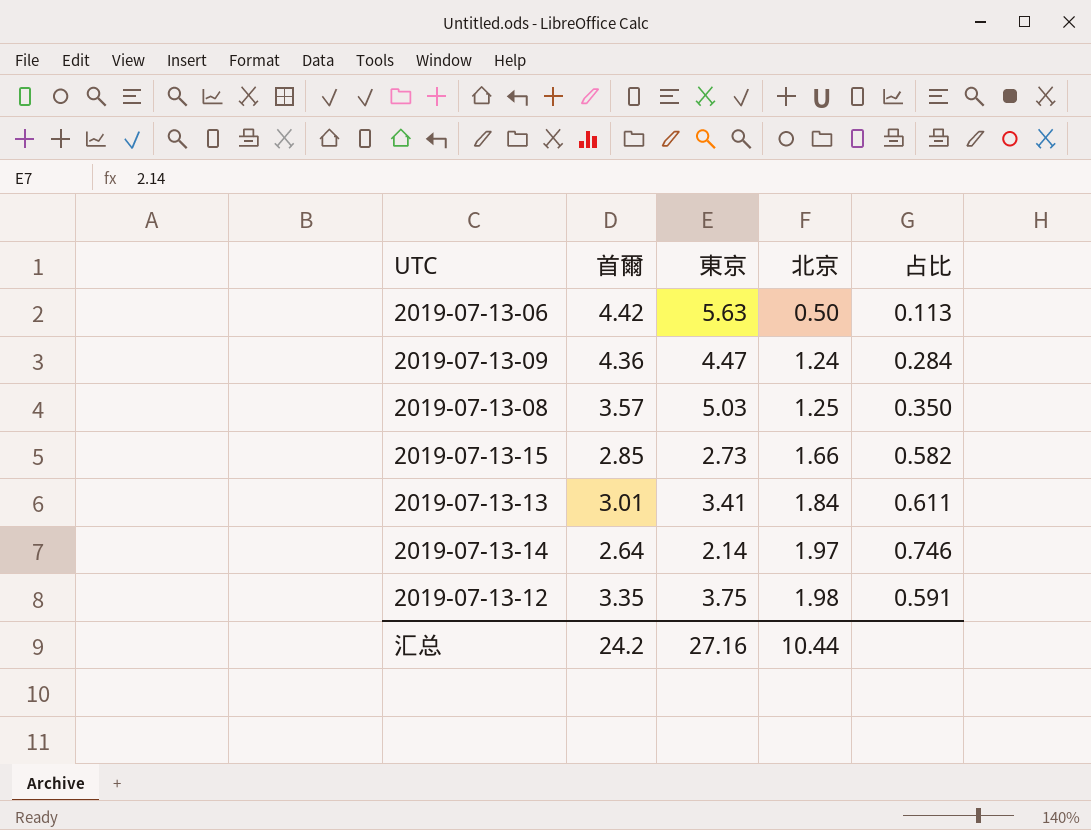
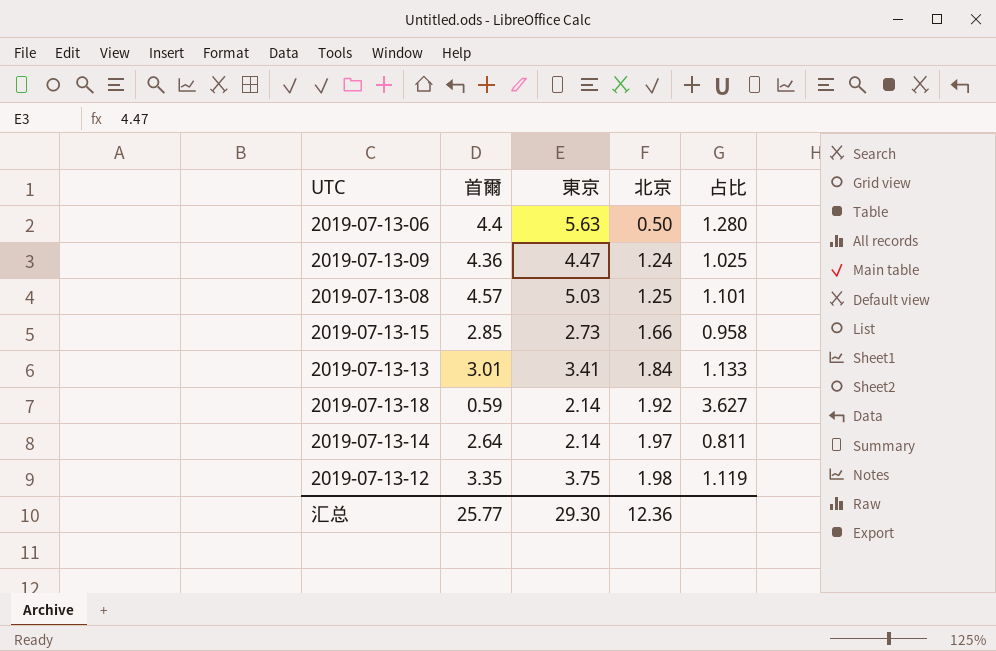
column 占比 | formula: [北京] / [首爾] -> [東京] / [首爾]
2019-07-13-06 | 首爾: 4.42 -> 4.4
2019-07-13-08 | 首爾: 3.57 -> 4.57
row 2019-07-13-18: none -> 0.59 | 2.14 | 1.92 | 3.627
汇总 | 首爾: 24.2 -> 25.77
汇总 | 東京: 27.16 -> 29.30
汇总 | 北京: 10.44 -> 12.36

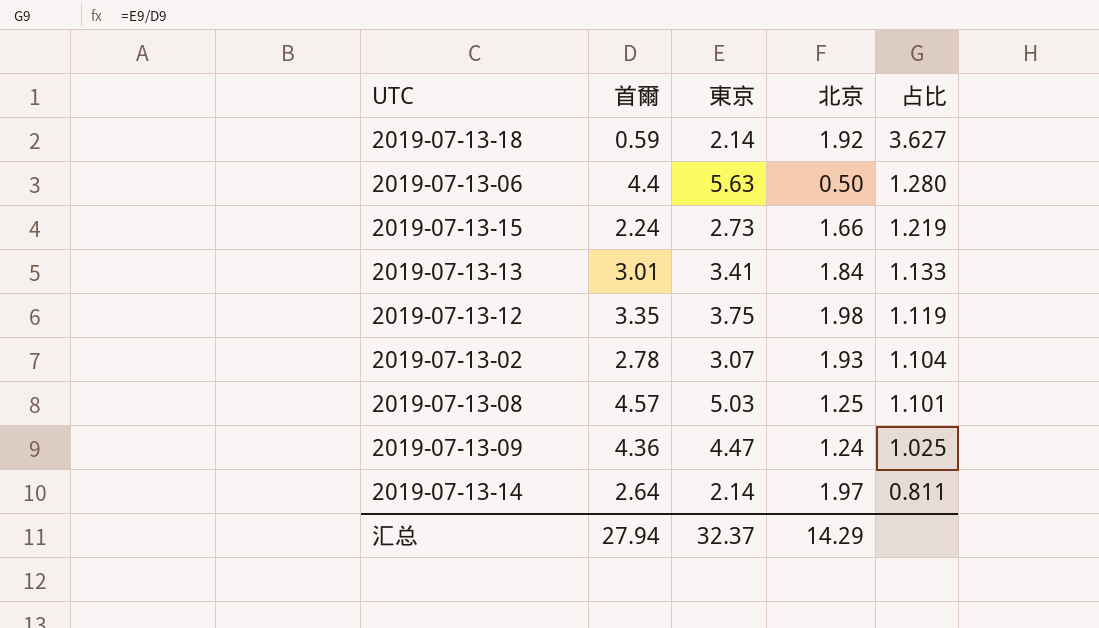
row order: 北京 ascending -> 占比 descending
2019-07-13-15 | 首爾: 2.85 -> 2.24
2019-07-13-15 | 占比: 0.958 -> 1.219
row 2019-07-13-02: none -> 2.78 | 3.07 | 1.93 | 1.104
汇总 | 首爾: 25.77 -> 27.94
汇总 | 東京: 29.30 -> 32.37
汇总 | 北京: 12.36 -> 14.29

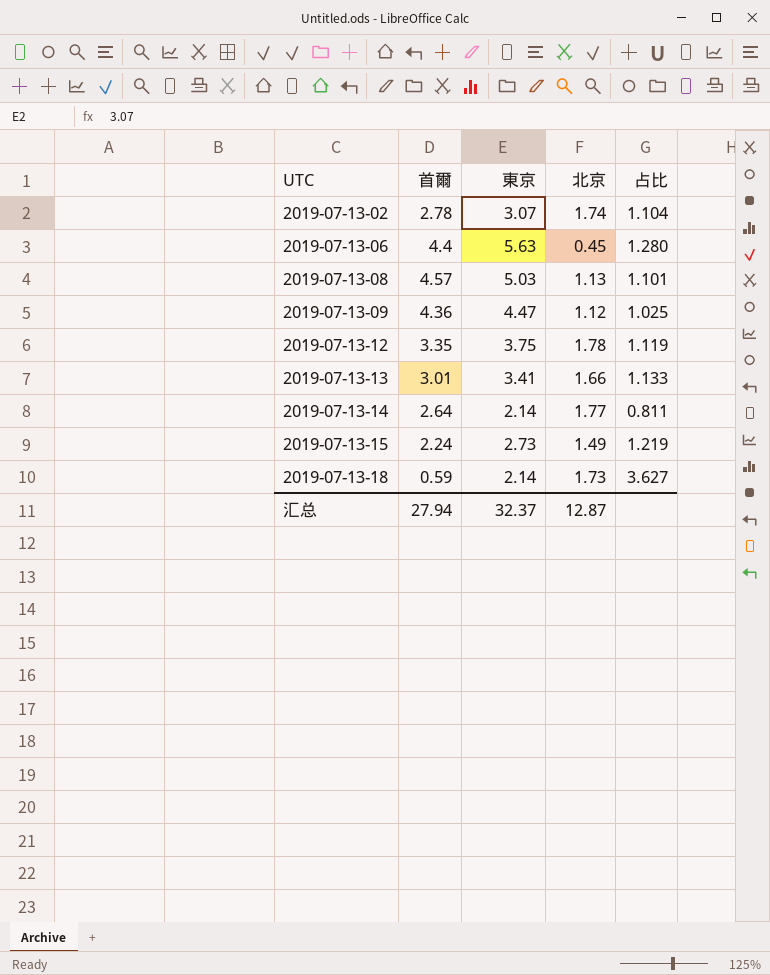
row order: 占比 descending -> UTC ascending
2019-07-13-02 | 北京: 1.93 -> 1.74
2019-07-13-06 | 北京: 0.50 -> 0.45
2019-07-13-08 | 北京: 1.25 -> 1.13
2019-07-13-09 | 北京: 1.24 -> 1.12
2019-07-13-12 | 北京: 1.98 -> 1.78
2019-07-13-13 | 北京: 1.84 -> 1.66
2019-07-13-14 | 北京: 1.97 -> 1.77
2019-07-13-15 | 北京: 1.66 -> 1.49
2019-07-13-18 | 北京: 1.92 -> 1.73
汇总 | 北京: 14.29 -> 12.87

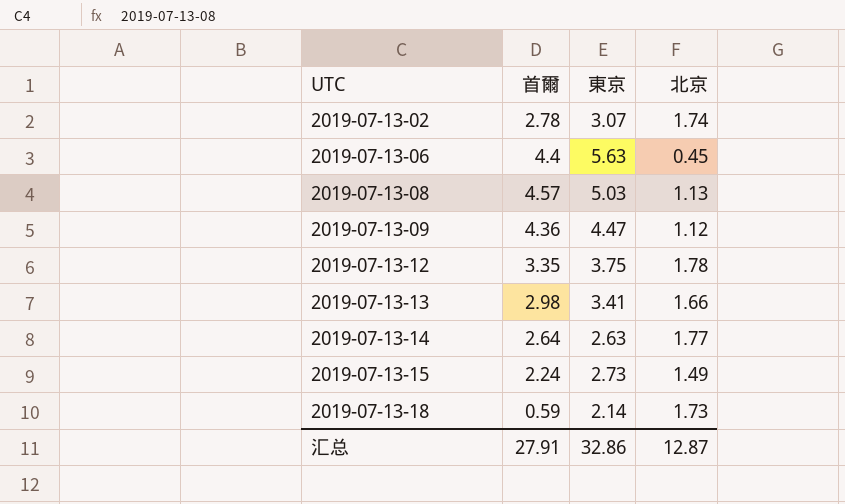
column 占比 | formula: [東京] / [首爾] -> none
2019-07-13-13 | 首爾: 3.01 -> 2.98
2019-07-13-14 | 東京: 2.14 -> 2.63
汇总 | 首爾: 27.94 -> 27.91
汇总 | 東京: 32.37 -> 32.86

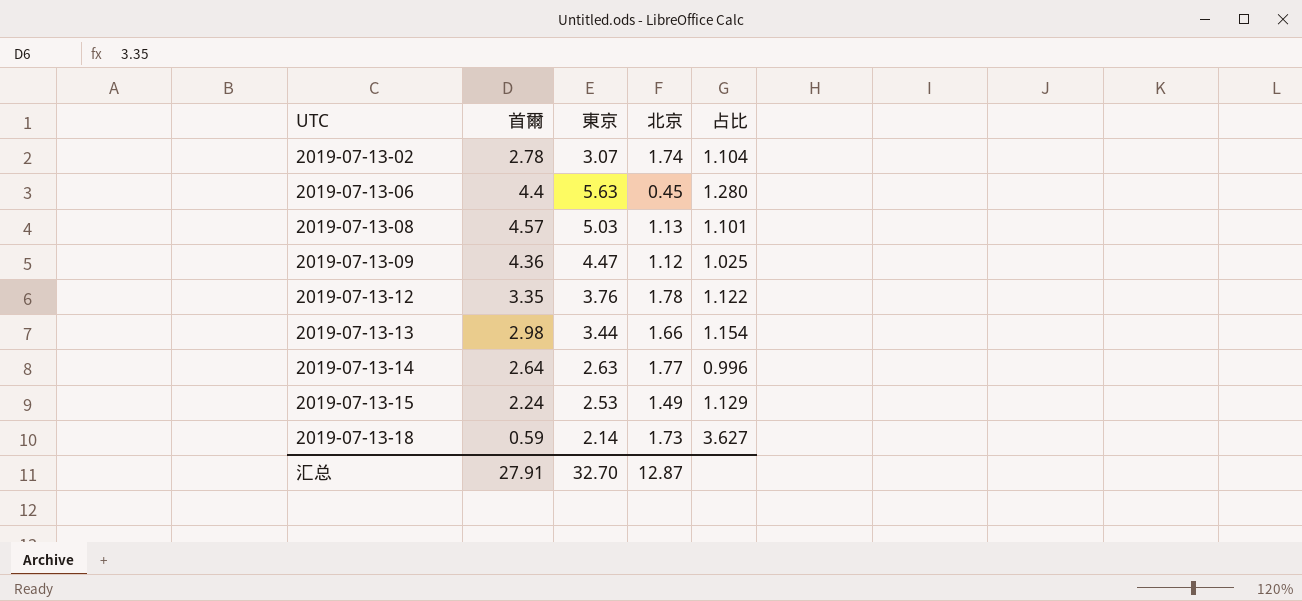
column 占比 | formula: none -> [東京] / [首爾]
2019-07-13-12 | 東京: 3.75 -> 3.76
2019-07-13-13 | 東京: 3.41 -> 3.44
2019-07-13-15 | 東京: 2.73 -> 2.53
汇总 | 東京: 32.86 -> 32.70

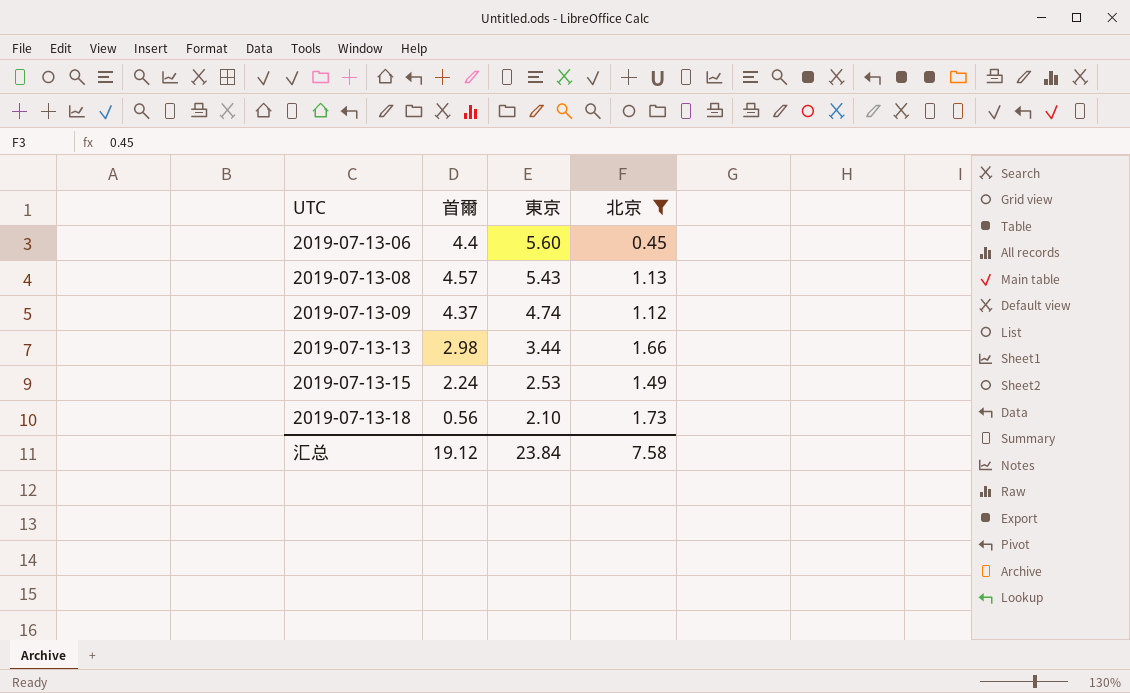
filter: none -> 北京 <= 1.73
column 占比 | formula: [東京] / [首爾] -> none
2019-07-13-06 | 東京: 5.63 -> 5.60
2019-07-13-08 | 東京: 5.03 -> 5.43
2019-07-13-09 | 首爾: 4.36 -> 4.37
2019-07-13-09 | 東京: 4.47 -> 4.74
2019-07-13-18 | 首爾: 0.59 -> 0.56
2019-07-13-18 | 東京: 2.14 -> 2.10
汇总 | 首爾: 27.91 -> 19.12
汇总 | 東京: 32.70 -> 23.84
汇总 | 北京: 12.87 -> 7.58

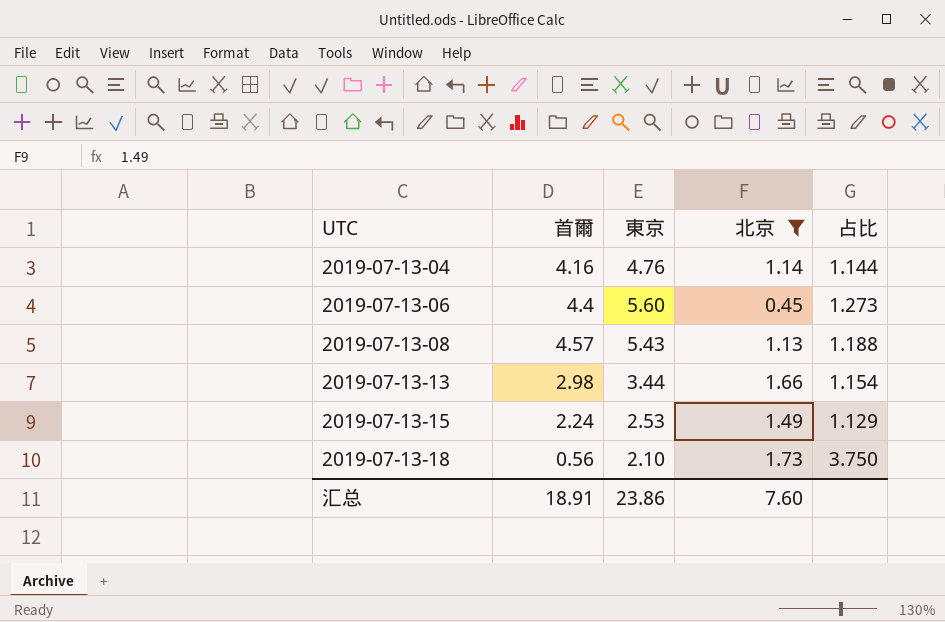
column 占比 | formula: none -> [東京] / [首爾]
row 2019-07-13-09: 4.37 | 4.74 | 1.12 -> none
row 2019-07-13-04: none -> 4.16 | 4.76 | 1.14 | 1.144
汇总 | 首爾: 19.12 -> 18.91
汇总 | 東京: 23.84 -> 23.86
汇总 | 北京: 7.58 -> 7.60

